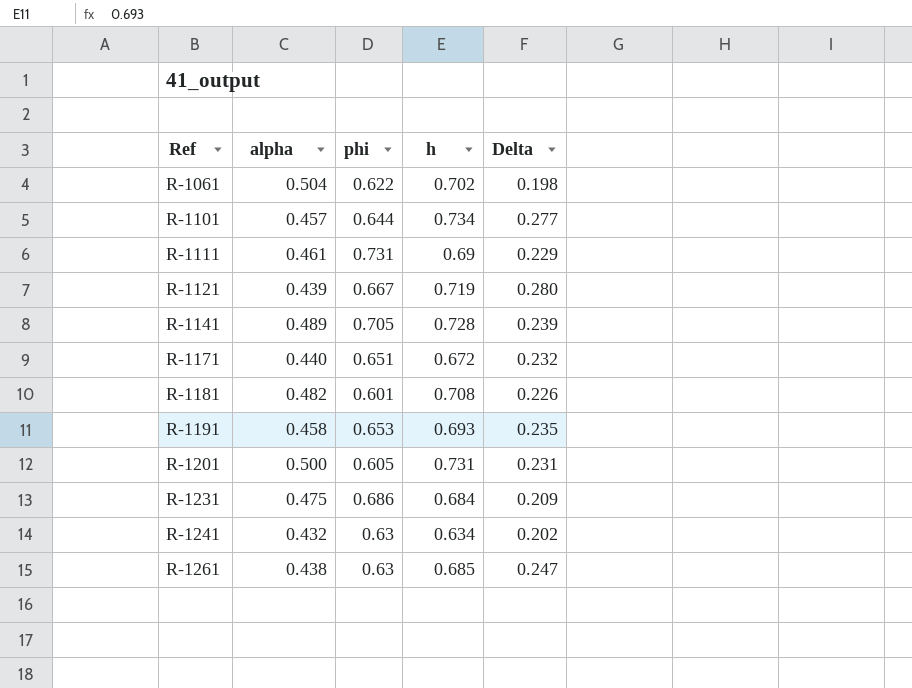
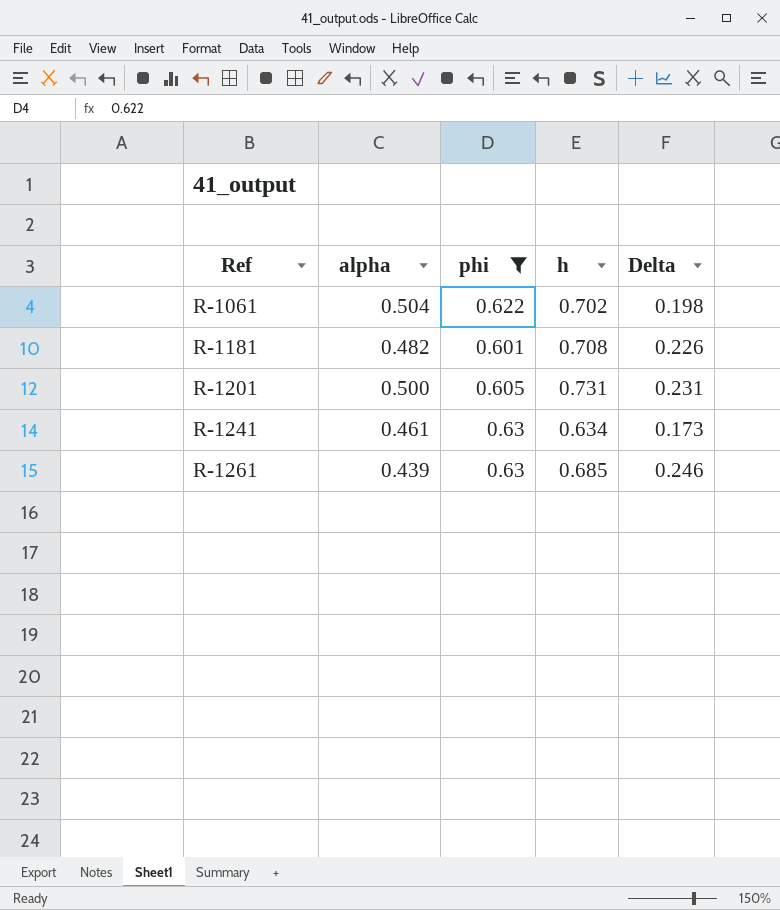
filter: none -> phi <= 0.63
R-1241 | alpha: 0.432 -> 0.461
R-1241 | Delta: 0.202 -> 0.173
R-1261 | alpha: 0.438 -> 0.439
R-1261 | Delta: 0.247 -> 0.246

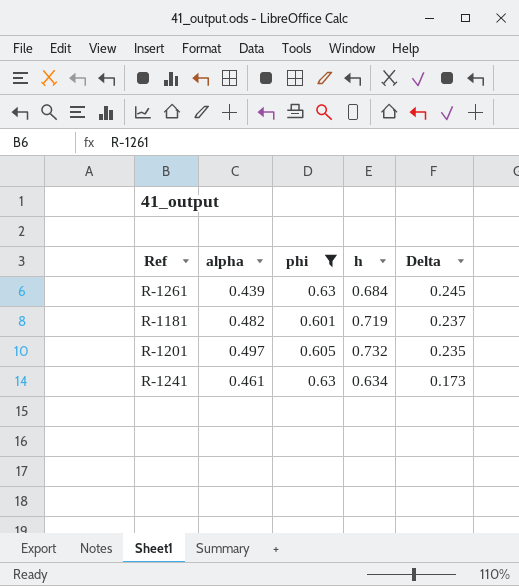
row order: Ref ascending -> Delta descending
row R-1061: 0.504 | 0.622 | 0.702 | 0.198 -> none
R-1261 | h: 0.685 -> 0.684
R-1261 | Delta: 0.246 -> 0.245
R-1181 | h: 0.708 -> 0.719
R-1181 | Delta: 0.226 -> 0.237
R-1201 | alpha: 0.500 -> 0.497
R-1201 | h: 0.731 -> 0.732
R-1201 | Delta: 0.231 -> 0.235

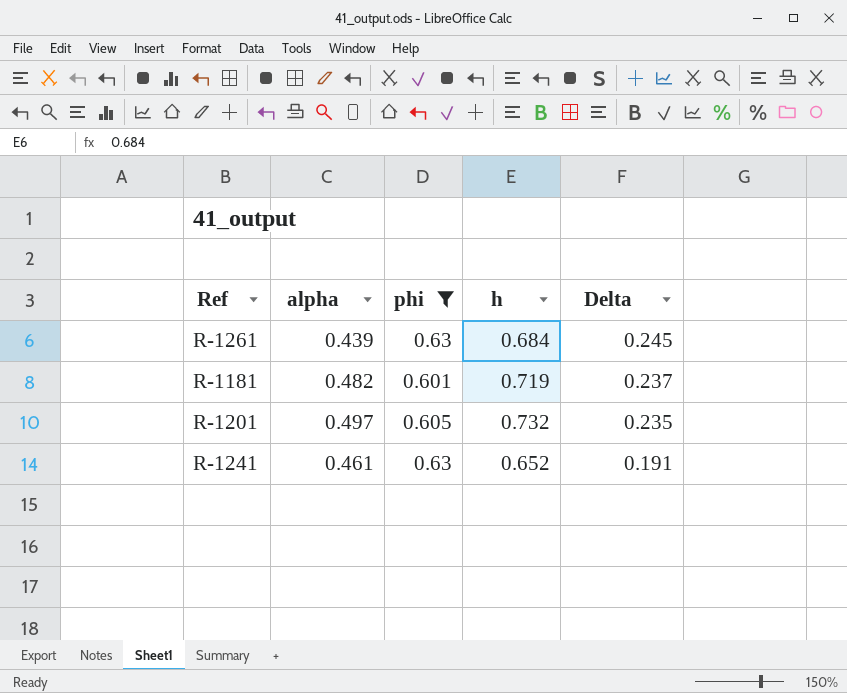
R-1241 | h: 0.634 -> 0.652
R-1241 | Delta: 0.173 -> 0.191

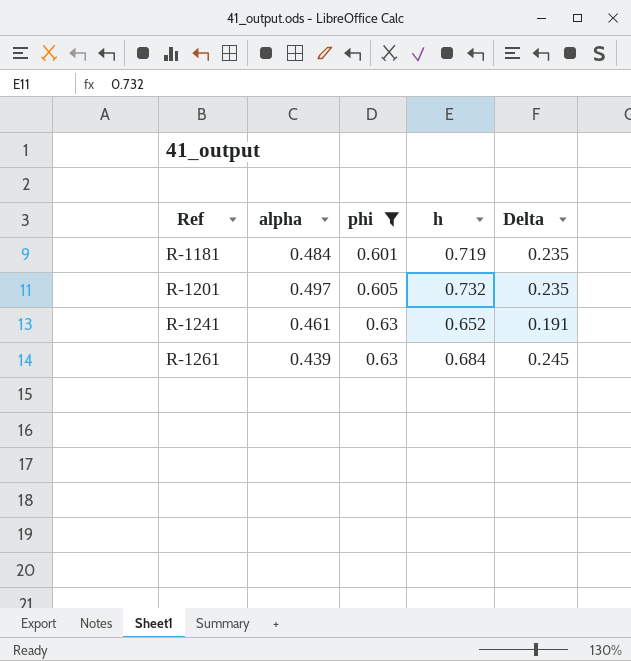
row order: Delta descending -> Ref ascending
R-1181 | alpha: 0.482 -> 0.484
R-1181 | Delta: 0.237 -> 0.235

